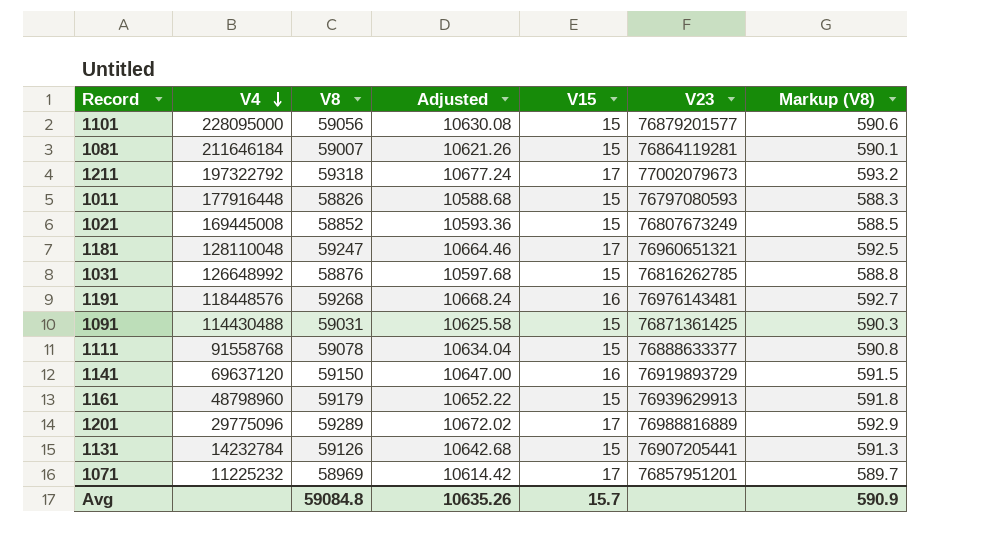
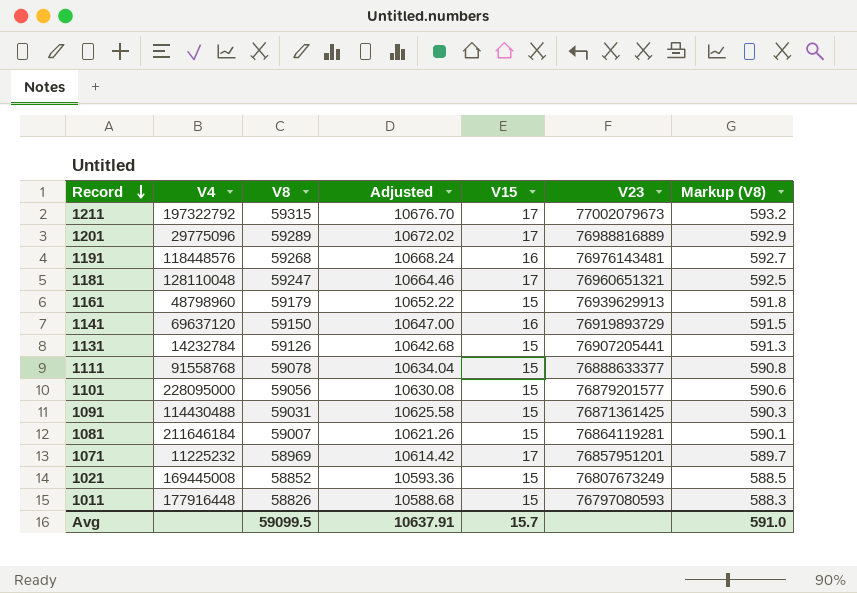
row order: V4 descending -> Record descending
row 1031: 126648992 | 58876 | 10597.68 | 15 | 76816262785 | 588.8 -> none
1211 | V8: 59318 -> 59315
1211 | Adjusted: 10677.24 -> 10676.70
Avg | V8: 59084.8 -> 59099.5
Avg | Adjusted: 10635.26 -> 10637.91
Avg | Markup (V8): 590.9 -> 591.0

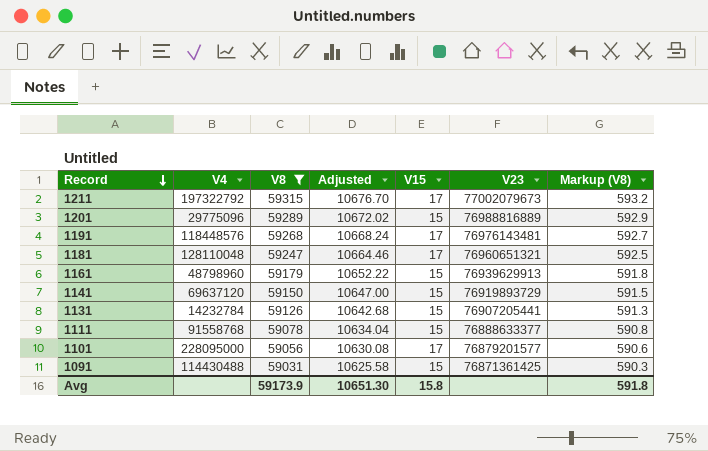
filter: none -> V8 >= 59031
1201 | V15: 17 -> 15
1191 | V15: 16 -> 17
1141 | V15: 16 -> 15
1101 | V15: 15 -> 17
Avg | V8: 59099.5 -> 59173.9
Avg | Adjusted: 10637.91 -> 10651.30
Avg | V15: 15.7 -> 15.8
Avg | Markup (V8): 591.0 -> 591.8

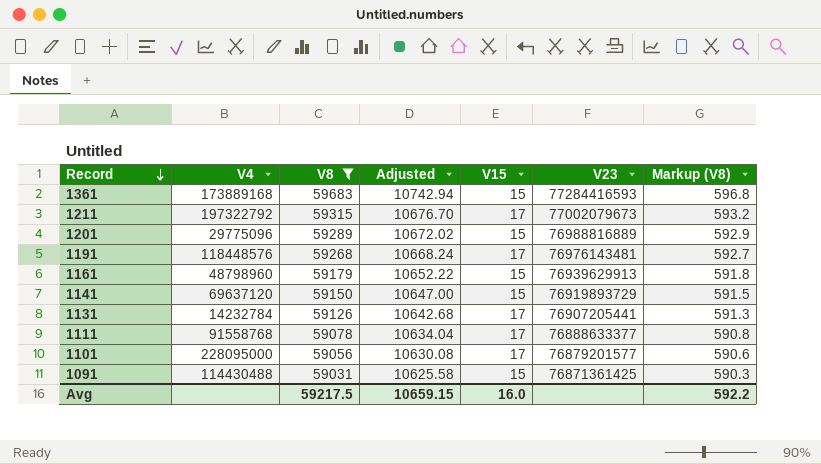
row 1181: 128110048 | 59247 | 10664.46 | 17 | 76960651321 | 592.5 -> none
row 1361: none -> 173889168 | 59683 | 10742.94 | 15 | 77284416593 | 596.8
1131 | V15: 15 -> 17
1111 | V15: 15 -> 17
Avg | V8: 59173.9 -> 59217.5
Avg | Adjusted: 10651.30 -> 10659.15
Avg | V15: 15.8 -> 16.0
Avg | Markup (V8): 591.8 -> 592.2

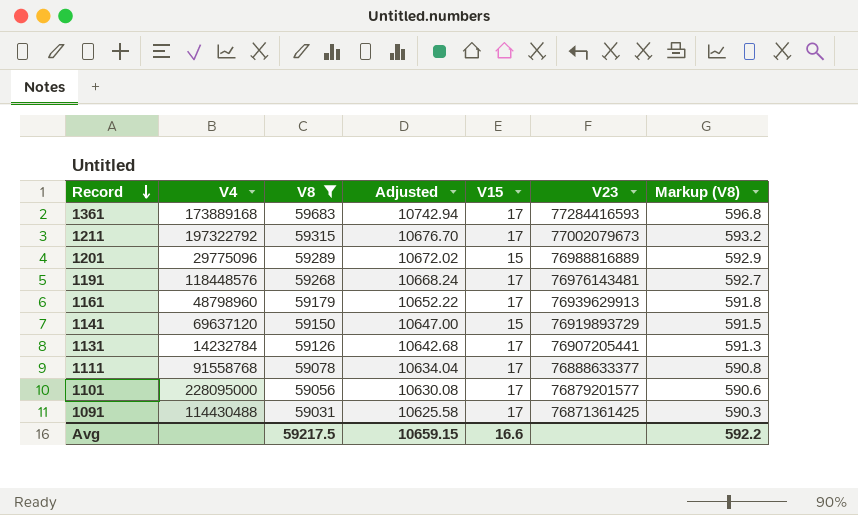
1361 | V15: 15 -> 17
1161 | V15: 15 -> 17
1091 | V15: 15 -> 17
Avg | V15: 16.0 -> 16.6

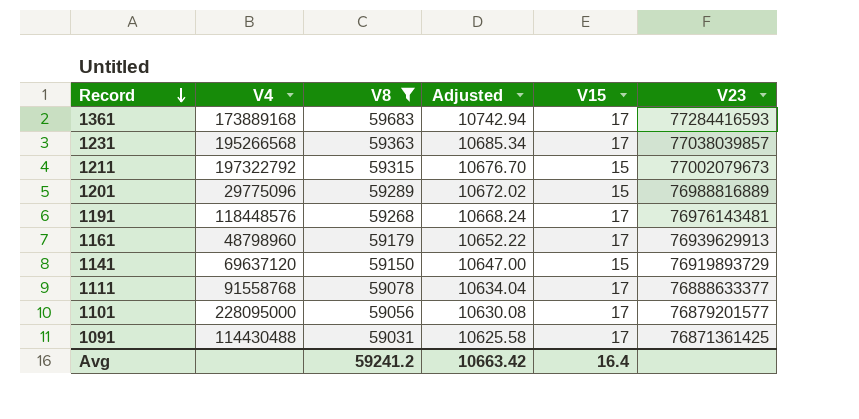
column Markup (V8) | formula: [V8] * 0.01 -> none
row 1131: 14232784 | 59126 | 10642.68 | 17 | 76907205441 | 591.3 -> none
row 1231: none -> 195266568 | 59363 | 10685.34 | 17 | 77038039857
1211 | V15: 17 -> 15
Avg | V8: 59217.5 -> 59241.2
Avg | Adjusted: 10659.15 -> 10663.42
Avg | V15: 16.6 -> 16.4

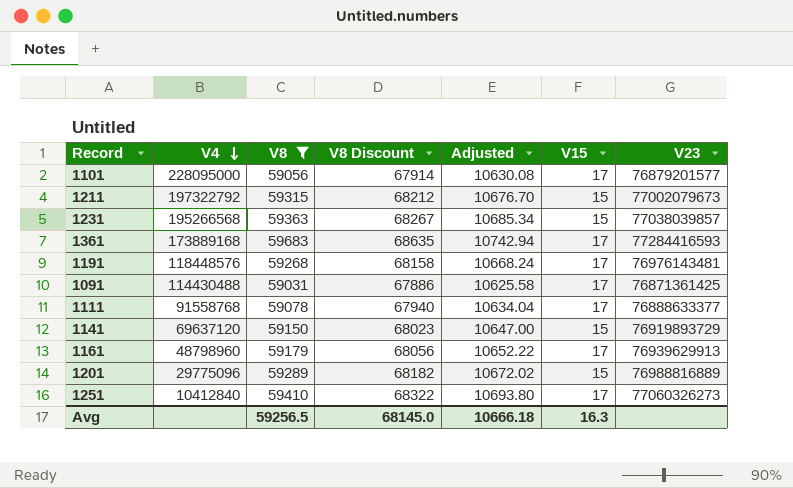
row order: Record descending -> V4 descending
column V8 Discount | formula: none -> [V8] * 1.15
1231 | V15: 17 -> 15
row 1251: none -> 10412840 | 59410 | 68322 | 10693.80 | 17 | 77060326273
Avg | V8: 59241.2 -> 59256.5
Avg | Adjusted: 10663.42 -> 10666.18
Avg | V15: 16.4 -> 16.3

